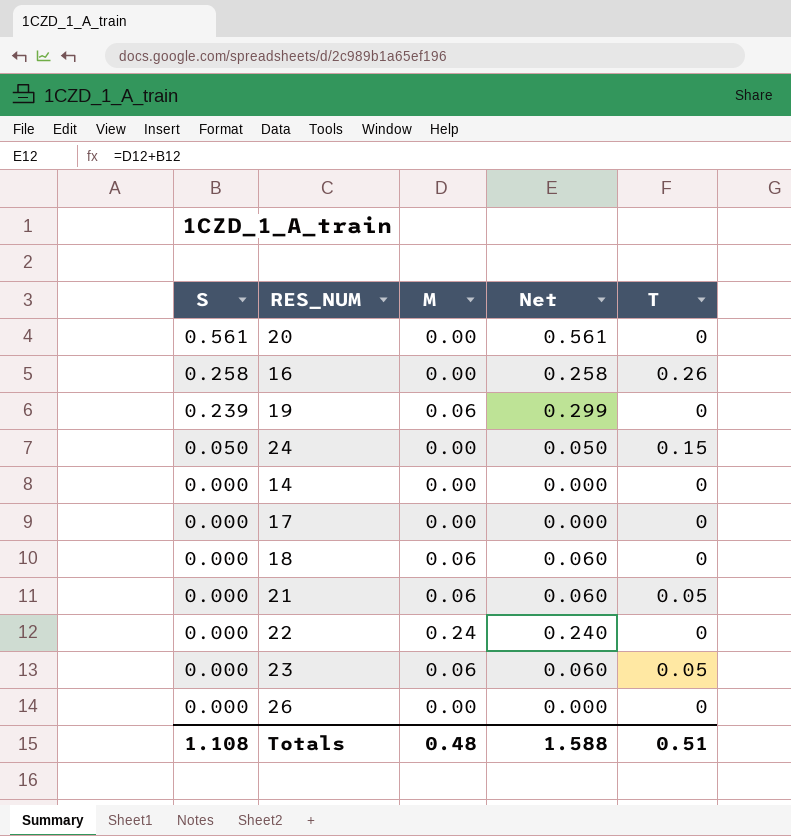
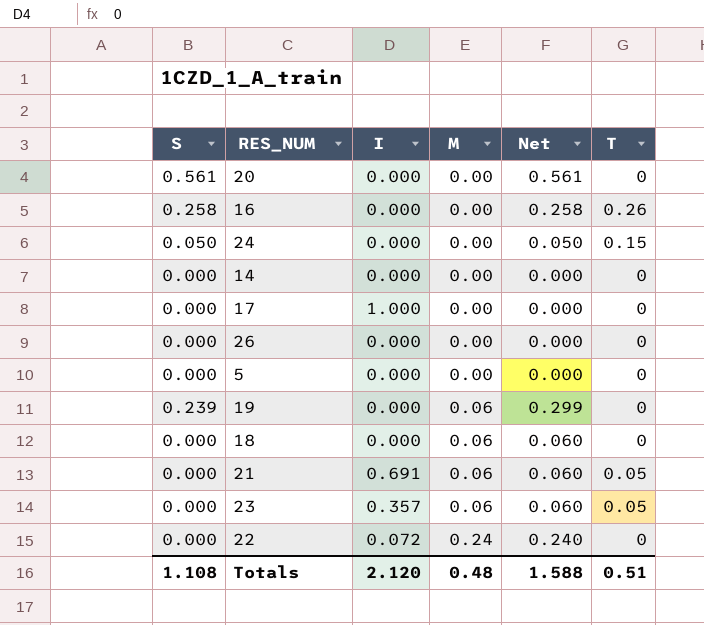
row order: S descending -> M ascending
column I | position: none -> 3
row 5: none -> 0.000 | 0.000 | 0.00 | 0.000 | 0

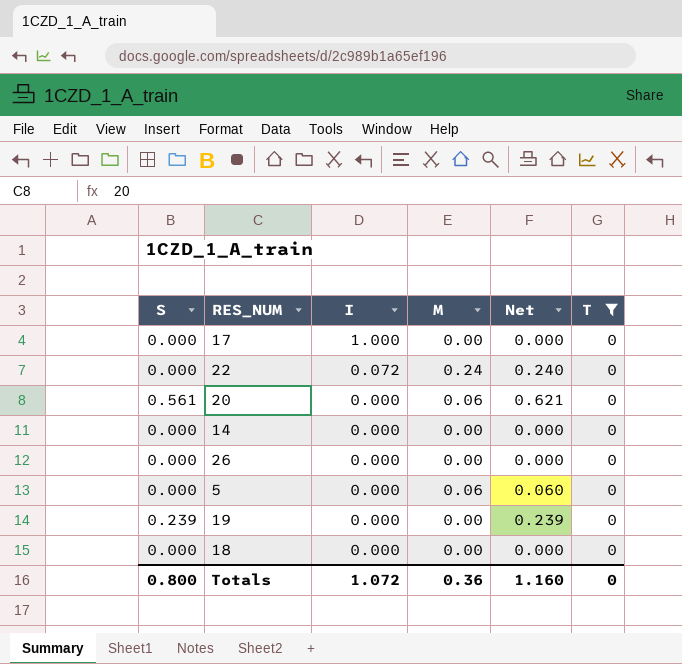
filter: none -> T = 0
row order: M ascending -> I descending
20 | M: 0.00 -> 0.06
20 | Net: 0.561 -> 0.621
5 | M: 0.00 -> 0.06
5 | Net: 0.000 -> 0.060
19 | M: 0.06 -> 0.00
19 | Net: 0.299 -> 0.239
18 | M: 0.06 -> 0.00
18 | Net: 0.060 -> 0.000
Totals | S: 1.108 -> 0.800
Totals | I: 2.120 -> 1.072
Totals | M: 0.48 -> 0.36
Totals | Net: 1.588 -> 1.160
Totals | T: 0.51 -> 0

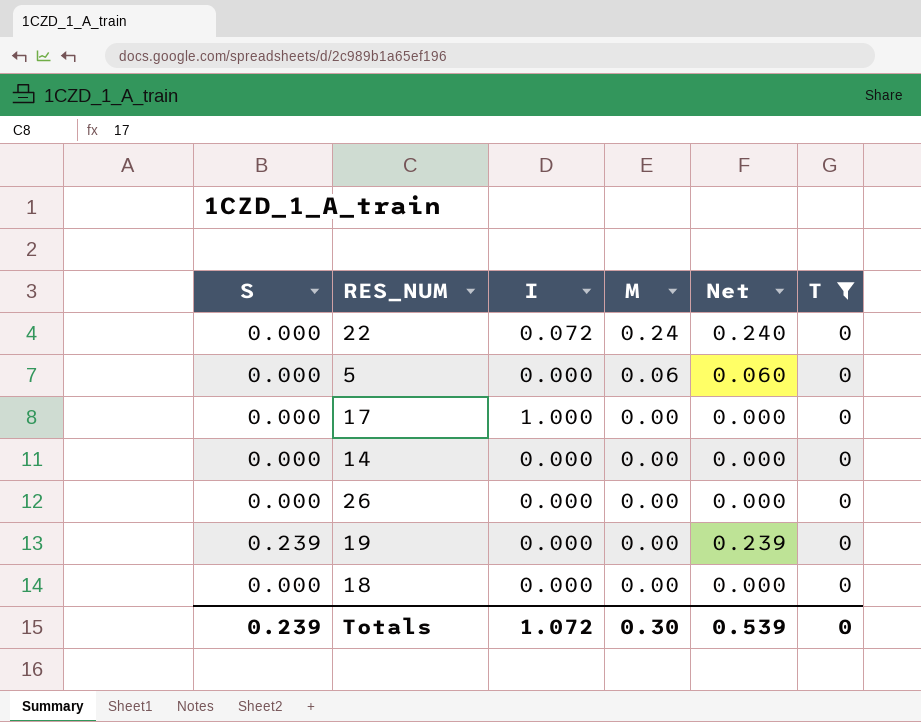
row order: I descending -> M descending
row 20: 0.561 | 0.000 | 0.06 | 0.621 | 0 -> none
Totals | S: 0.800 -> 0.239
Totals | M: 0.36 -> 0.30
Totals | Net: 1.160 -> 0.539

